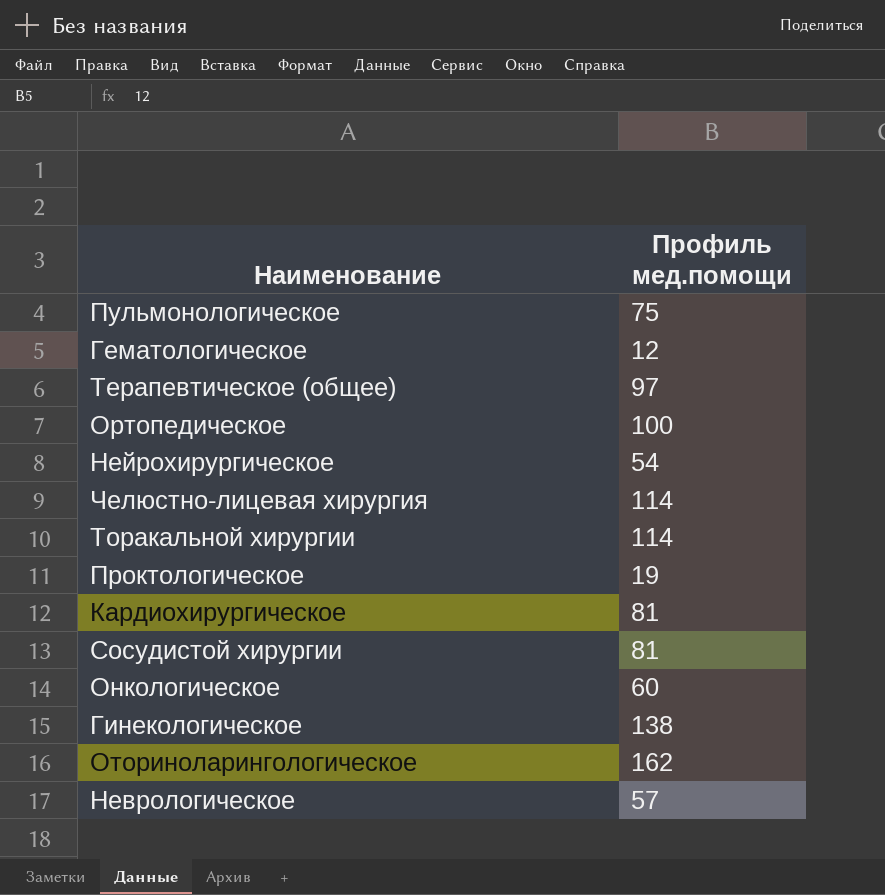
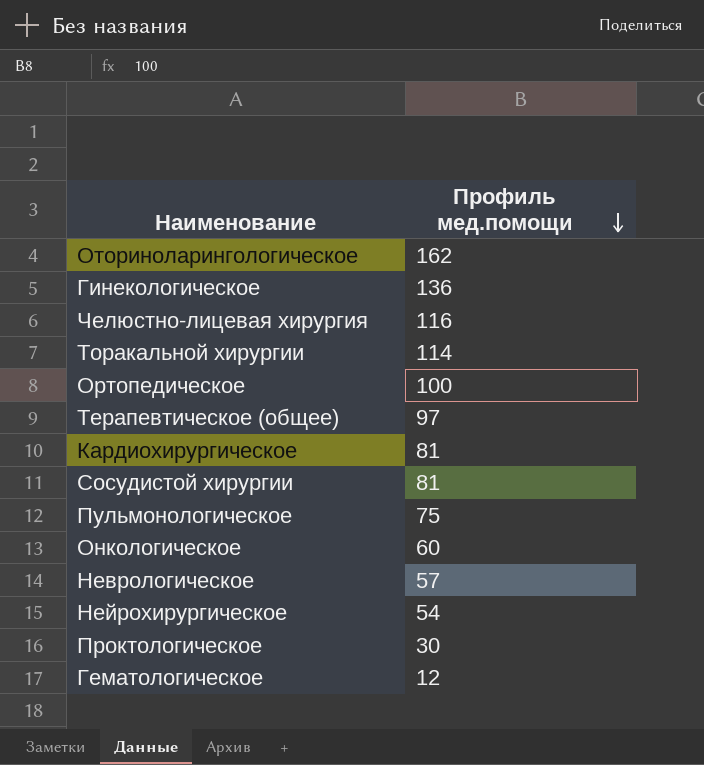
row order: none -> Профиль мед.помощи descending
Гинекологическое | Профиль мед.помощи: 138 -> 136
Челюстно-лицевая хирургия | Профиль мед.помощи: 114 -> 116
Проктологическое | Профиль мед.помощи: 19 -> 30

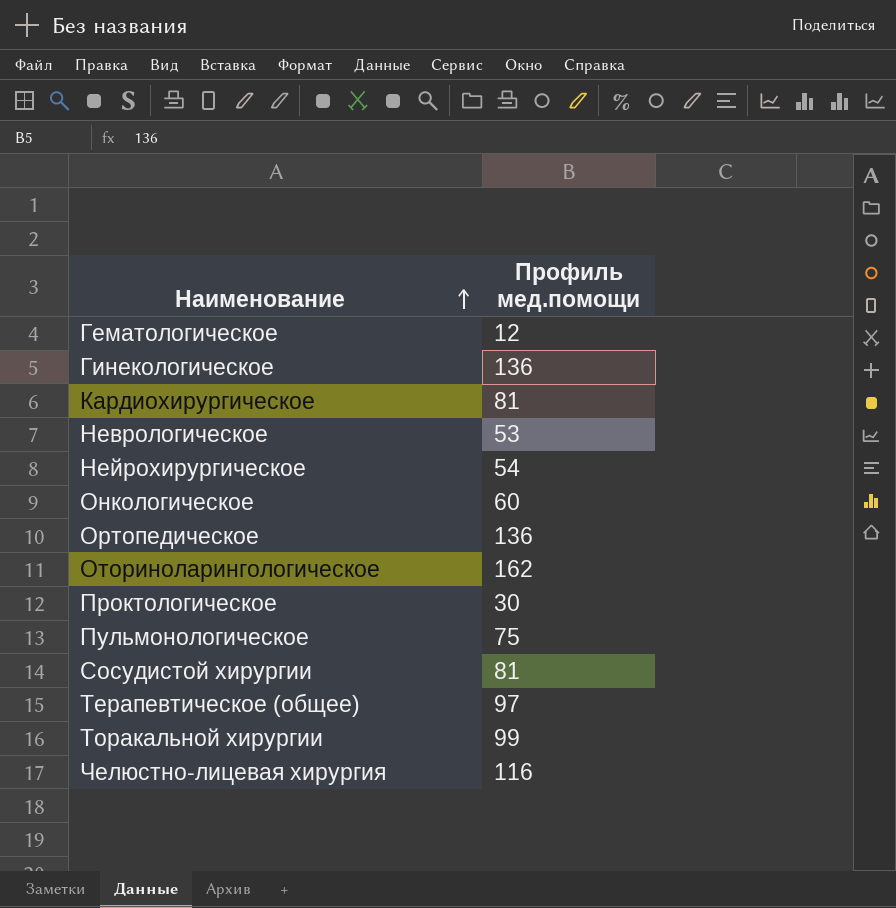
row order: Профиль мед.помощи descending -> Наименование ascending
Неврологическое | Профиль мед.помощи: 57 -> 53
Ортопедическое | Профиль мед.помощи: 100 -> 136
Торакальной хирургии | Профиль мед.помощи: 114 -> 99

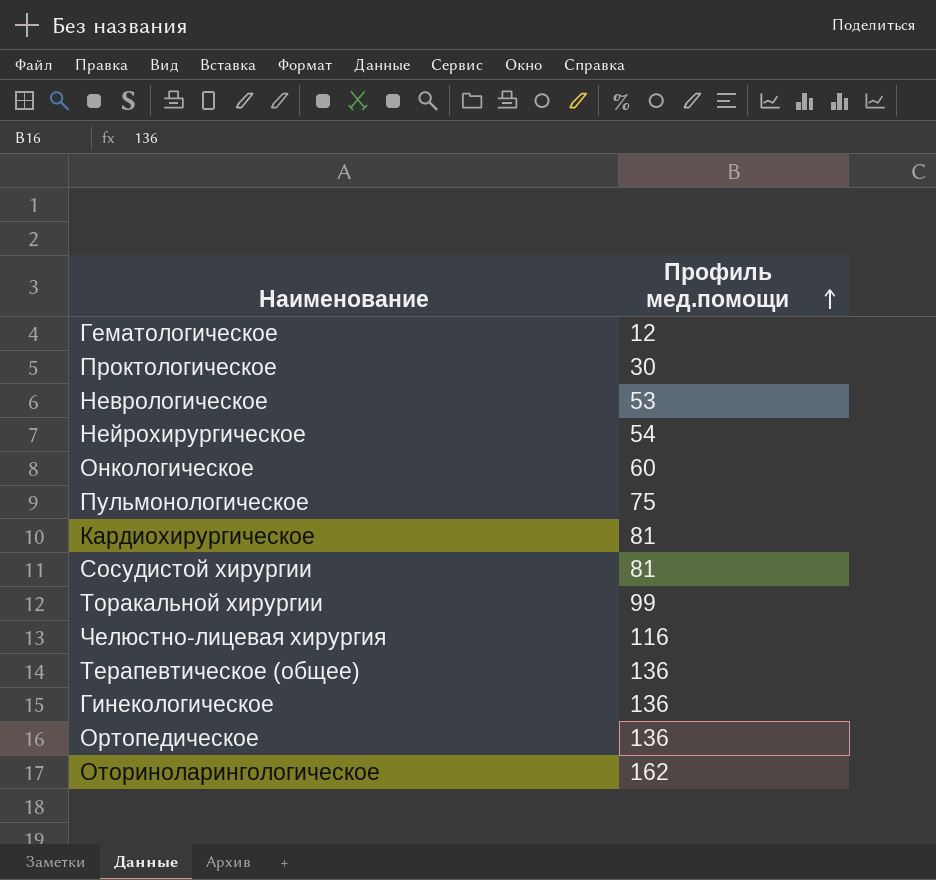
row order: Наименование ascending -> Профиль мед.помощи ascending
Терапевтическое (общее) | Профиль мед.помощи: 97 -> 136

